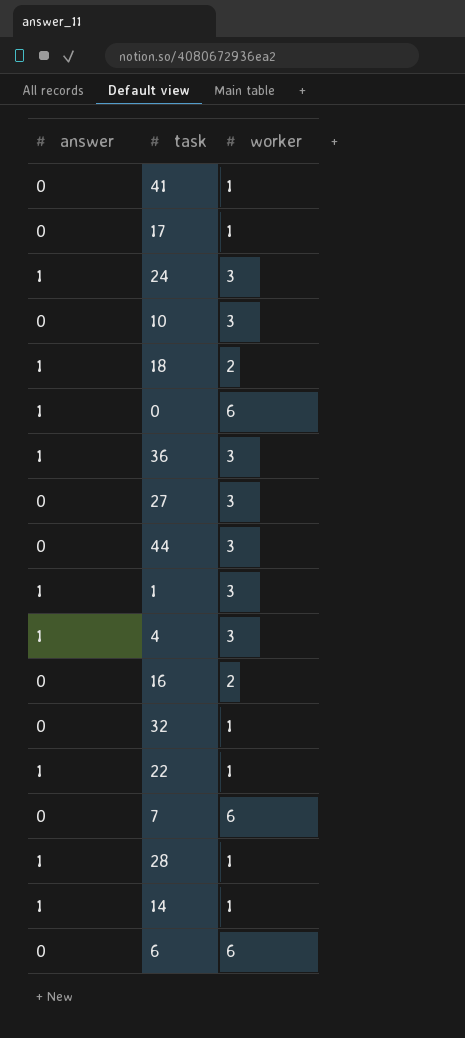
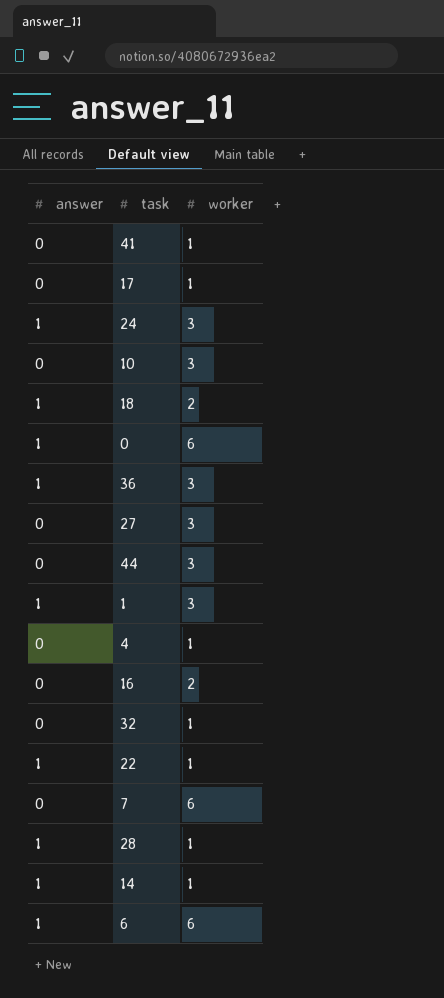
4 | answer: 1 -> 0
4 | worker: 3 -> 1
6 | answer: 0 -> 1

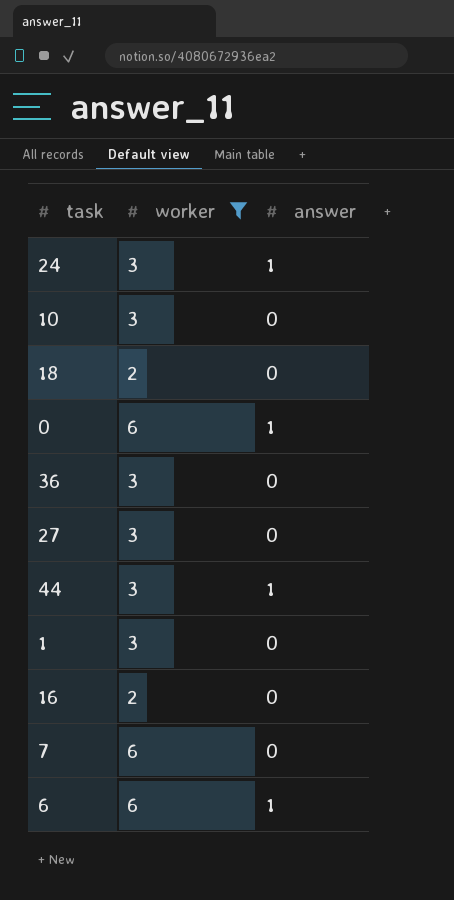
filter: none -> worker != 1
column answer | position: 1 -> 3
18 | answer: 1 -> 0
36 | answer: 1 -> 0
44 | answer: 0 -> 1
1 | answer: 1 -> 0

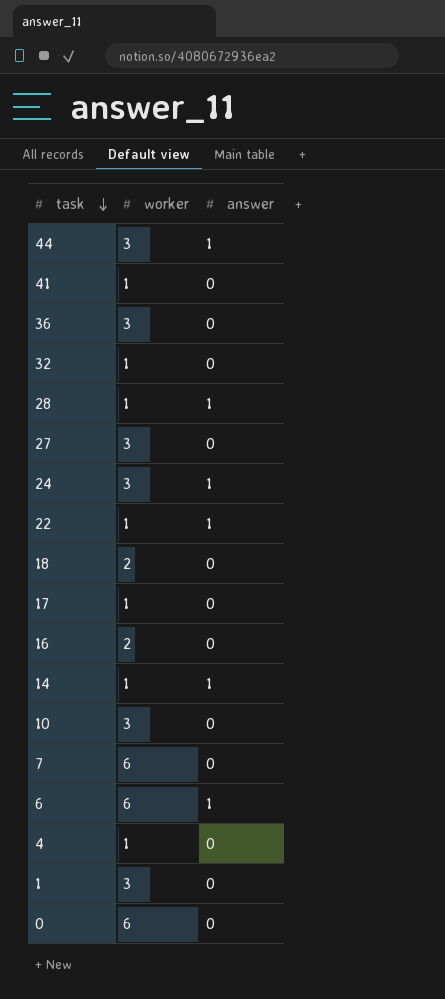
filter: worker != 1 -> none
row order: none -> task descending
0 | answer: 1 -> 0

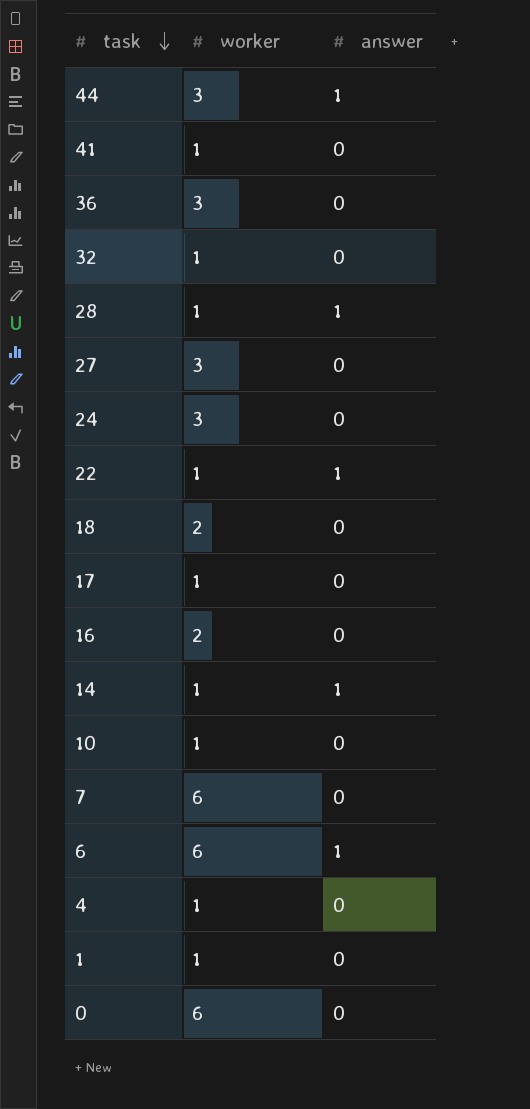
24 | answer: 1 -> 0
10 | worker: 3 -> 1
1 | worker: 3 -> 1

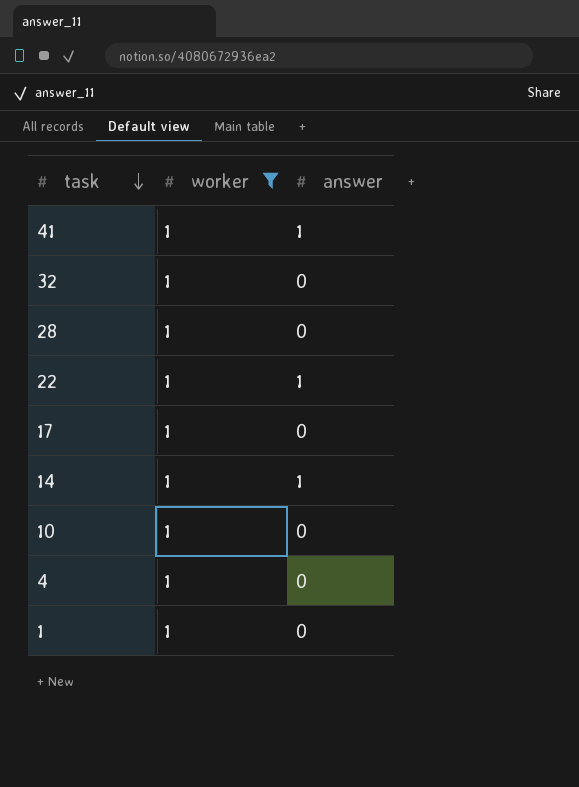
filter: none -> worker = 1
41 | answer: 0 -> 1
28 | answer: 1 -> 0

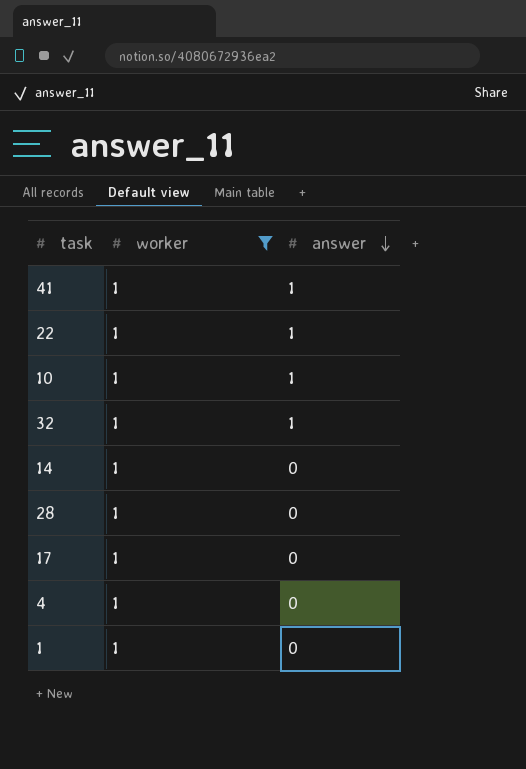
row order: task descending -> answer descending
10 | answer: 0 -> 1
32 | answer: 0 -> 1
14 | answer: 1 -> 0

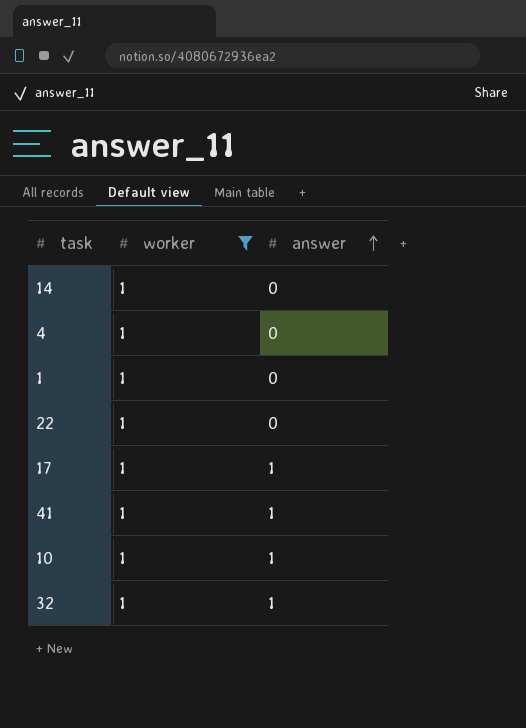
row order: answer descending -> answer ascending
row 28: 1 | 0 -> none
22 | answer: 1 -> 0
17 | answer: 0 -> 1

